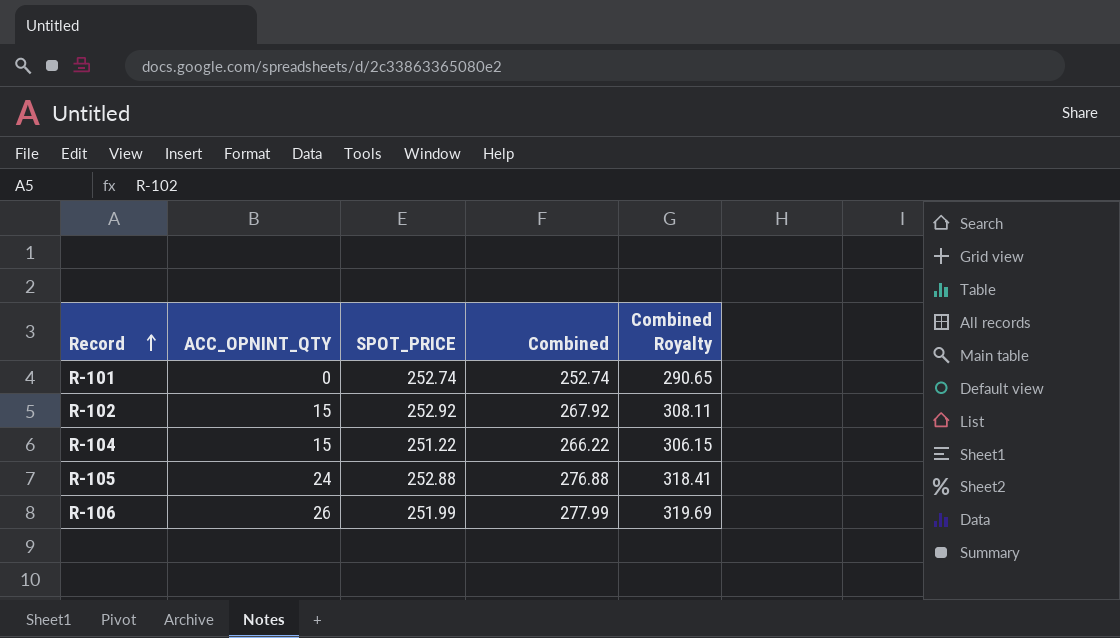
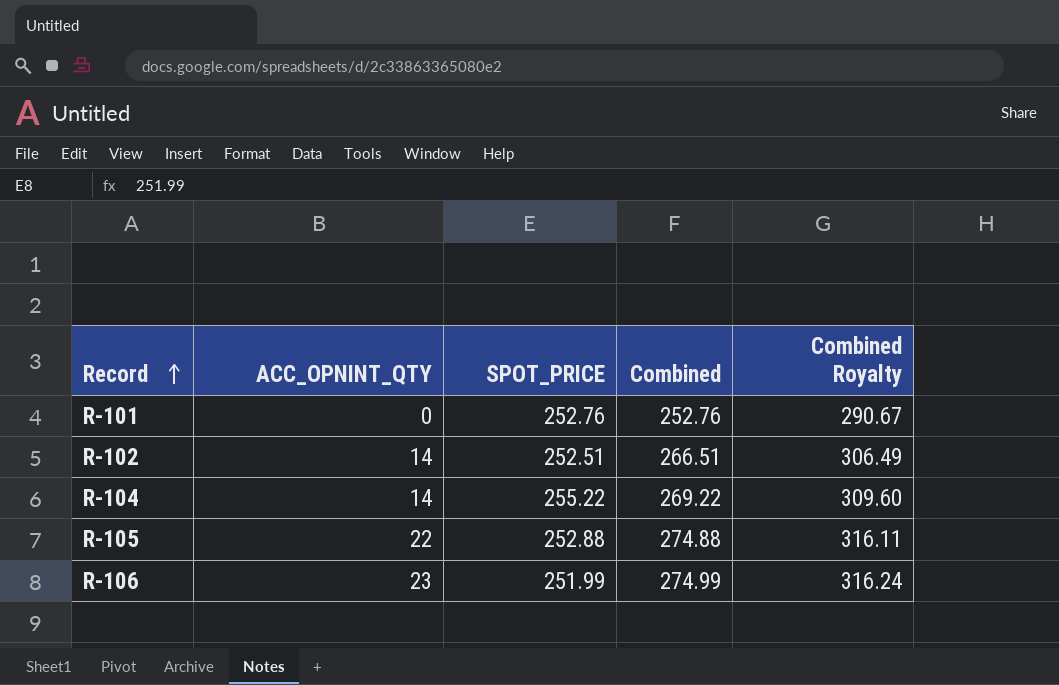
R-101 | SPOT_PRICE: 252.74 -> 252.76
R-101 | Combined: 252.74 -> 252.76
R-101 | Combined Royalty: 290.65 -> 290.67
R-102 | ACC_OPNINT_QTY: 15 -> 14
R-102 | SPOT_PRICE: 252.92 -> 252.51
R-102 | Combined: 267.92 -> 266.51
R-102 | Combined Royalty: 308.11 -> 306.49
R-104 | ACC_OPNINT_QTY: 15 -> 14
R-104 | SPOT_PRICE: 251.22 -> 255.22
R-104 | Combined: 266.22 -> 269.22
R-104 | Combined Royalty: 306.15 -> 309.60
R-105 | ACC_OPNINT_QTY: 24 -> 22
R-105 | Combined: 276.88 -> 274.88
R-105 | Combined Royalty: 318.41 -> 316.11
R-106 | ACC_OPNINT_QTY: 26 -> 23
R-106 | Combined: 277.99 -> 274.99
R-106 | Combined Royalty: 319.69 -> 316.24

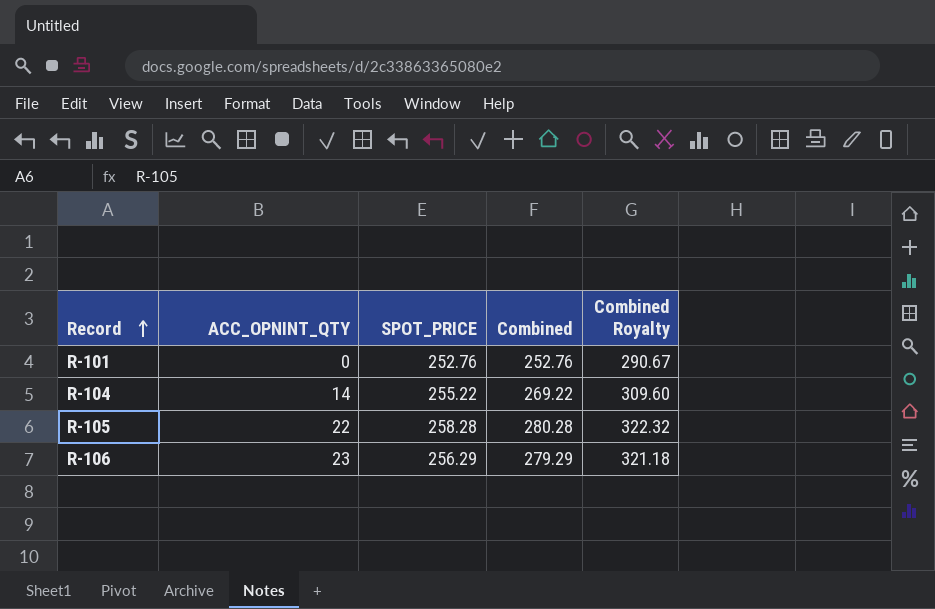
row R-102: 14 | 252.51 | 266.51 | 306.49 -> none
R-105 | SPOT_PRICE: 252.88 -> 258.28
R-105 | Combined: 274.88 -> 280.28
R-105 | Combined Royalty: 316.11 -> 322.32
R-106 | SPOT_PRICE: 251.99 -> 256.29
R-106 | Combined: 274.99 -> 279.29
R-106 | Combined Royalty: 316.24 -> 321.18

